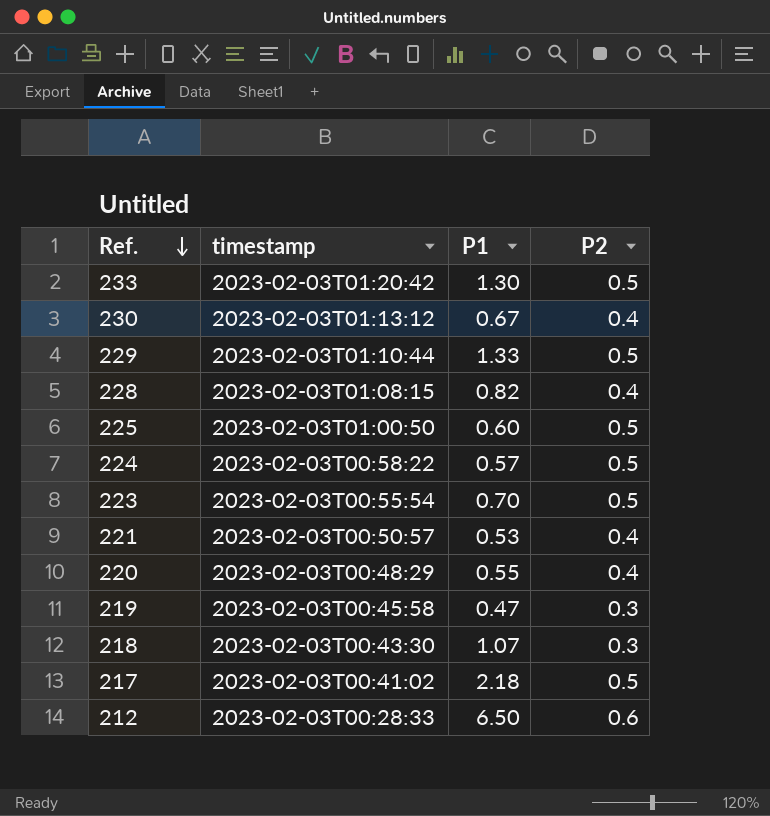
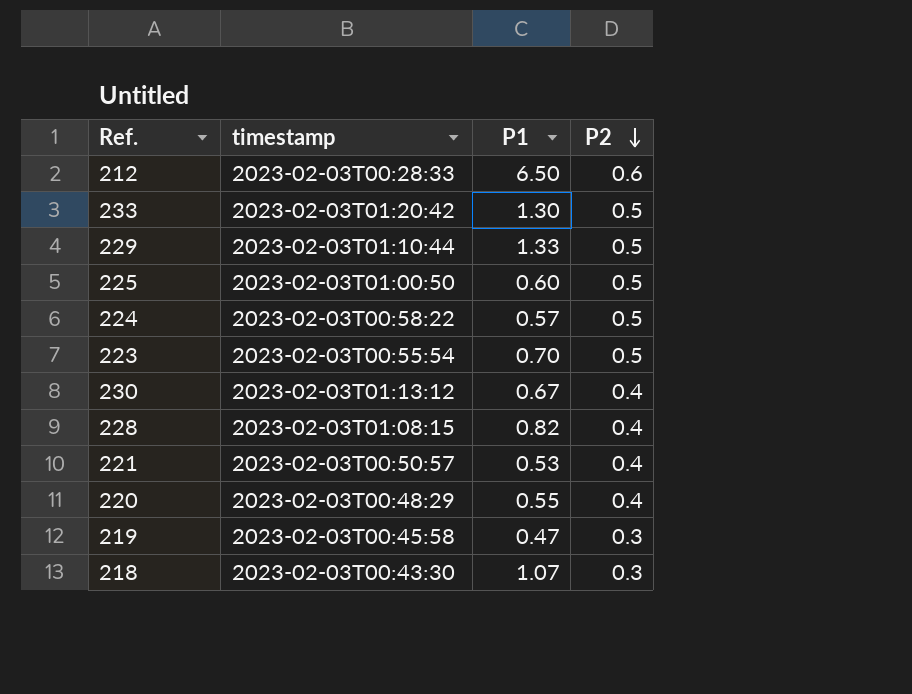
row order: Ref. descending -> P2 descending
row 217: 2023-02-03T00:41:02 | 2.18 | 0.5 -> none

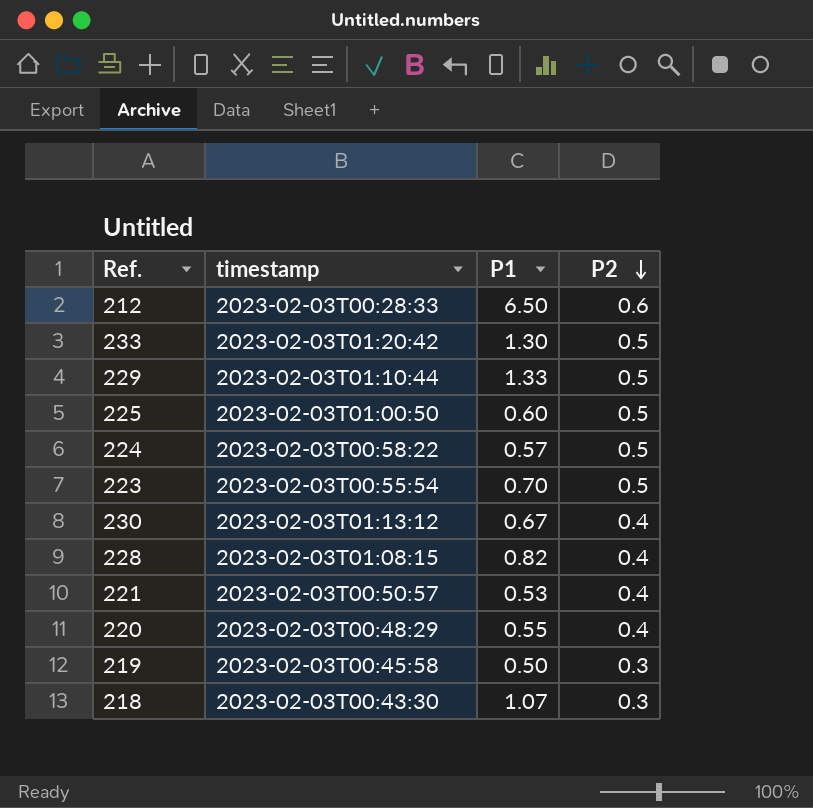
219 | P1: 0.47 -> 0.50

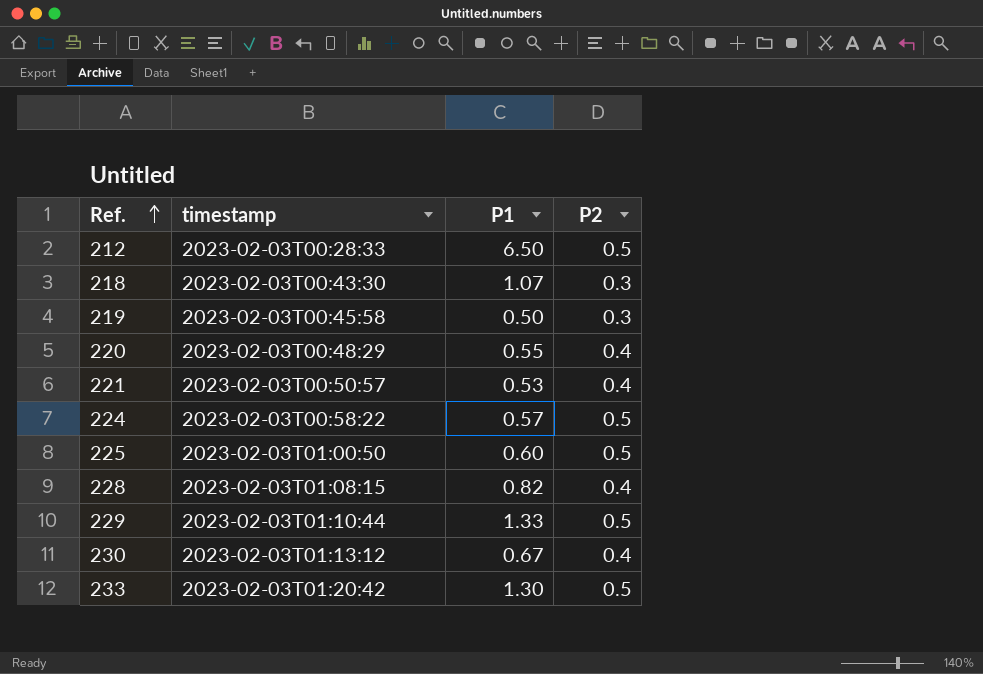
row order: P2 descending -> Ref. ascending
row 223: 2023-02-03T00:55:54 | 0.70 | 0.5 -> none
212 | P2: 0.6 -> 0.5

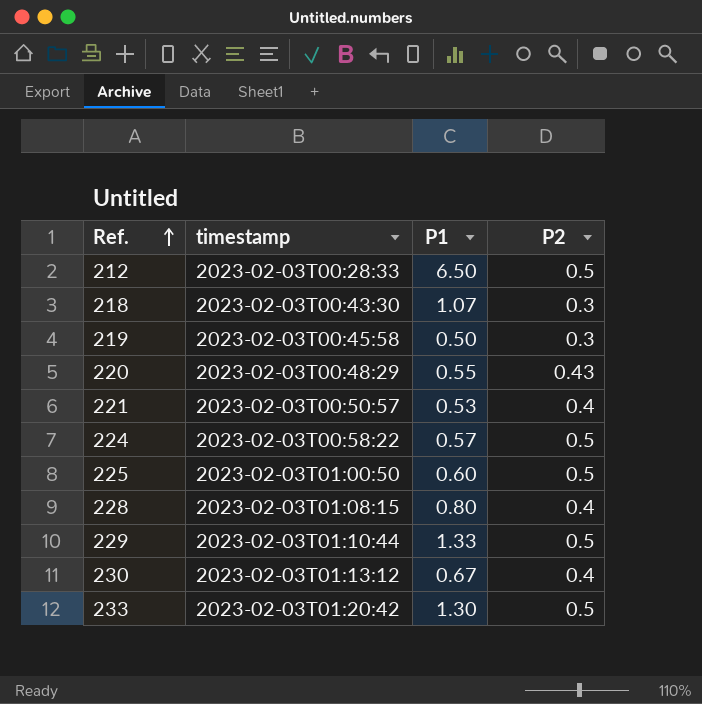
220 | P2: 0.4 -> 0.43
228 | P1: 0.82 -> 0.80

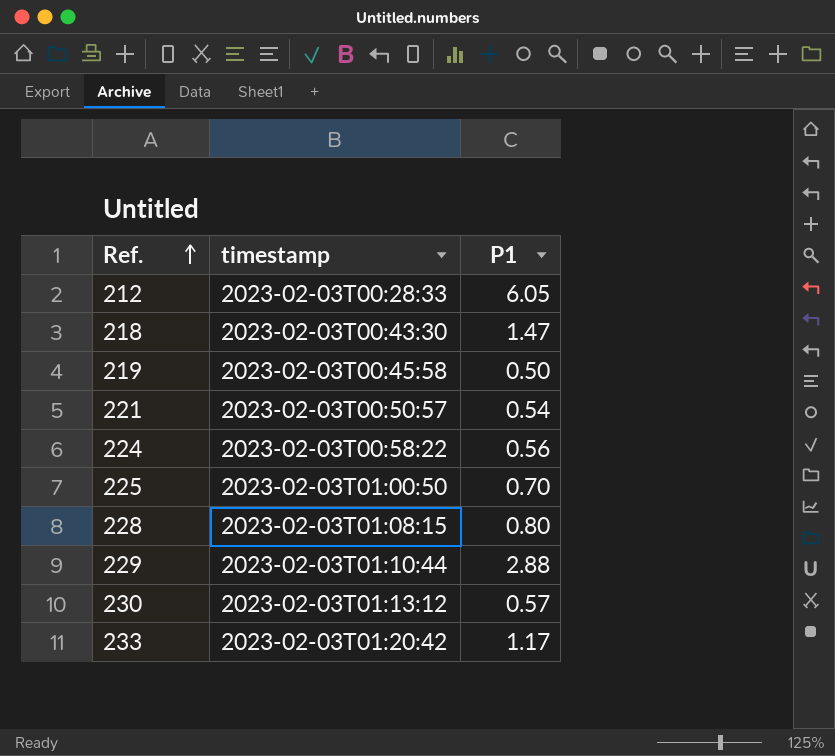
column P2 | position: 4 -> none
row 220: 2023-02-03T00:48:29 | 0.55 | 0.43 -> none
212 | P1: 6.50 -> 6.05
218 | P1: 1.07 -> 1.47
221 | P1: 0.53 -> 0.54
224 | P1: 0.57 -> 0.56
225 | P1: 0.60 -> 0.70
229 | P1: 1.33 -> 2.88
230 | P1: 0.67 -> 0.57
233 | P1: 1.30 -> 1.17

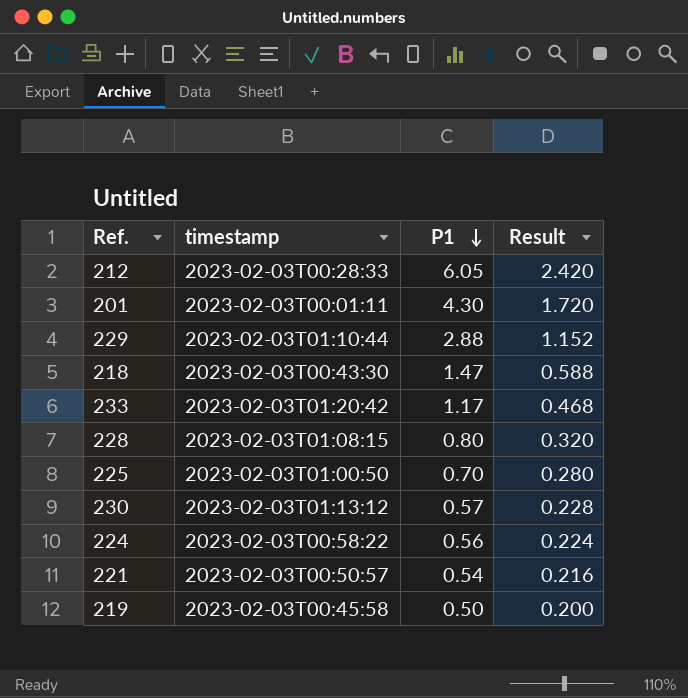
row order: Ref. ascending -> P1 descending
column Result | formula: none -> [P1] * 0.4
row 201: none -> 2023-02-03T00:01:11 | 4.30 | 1.720

